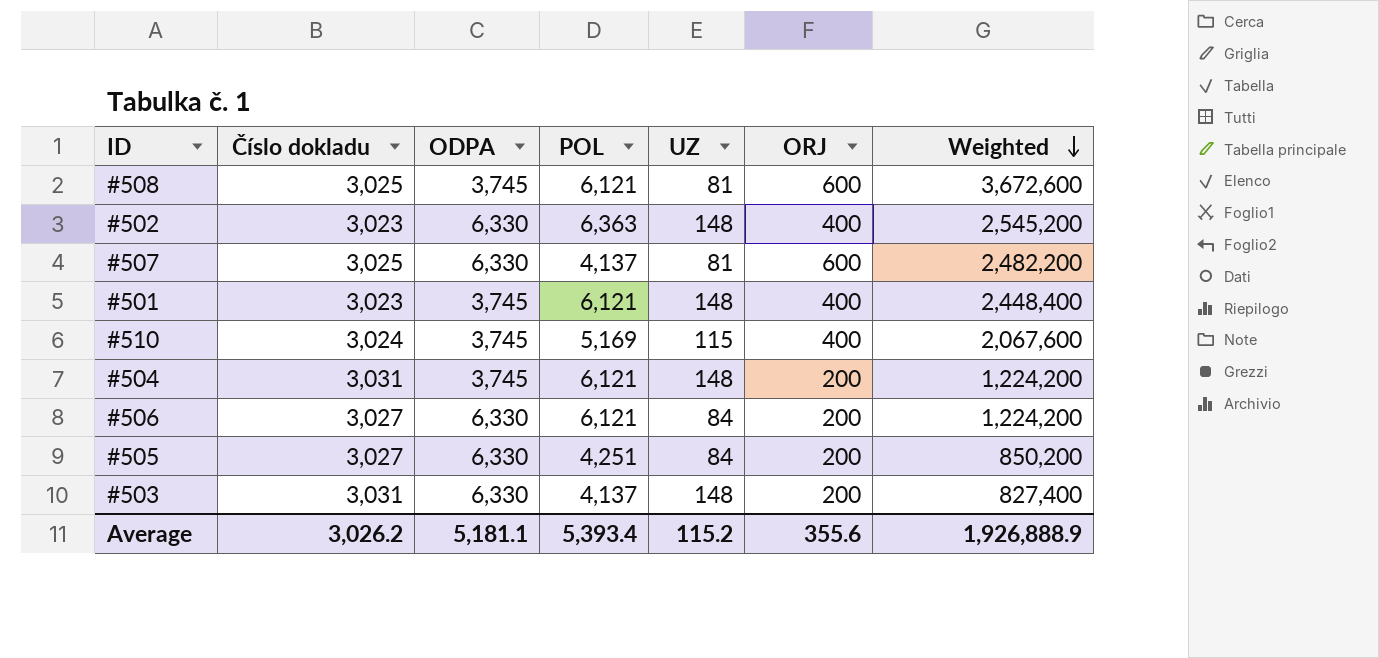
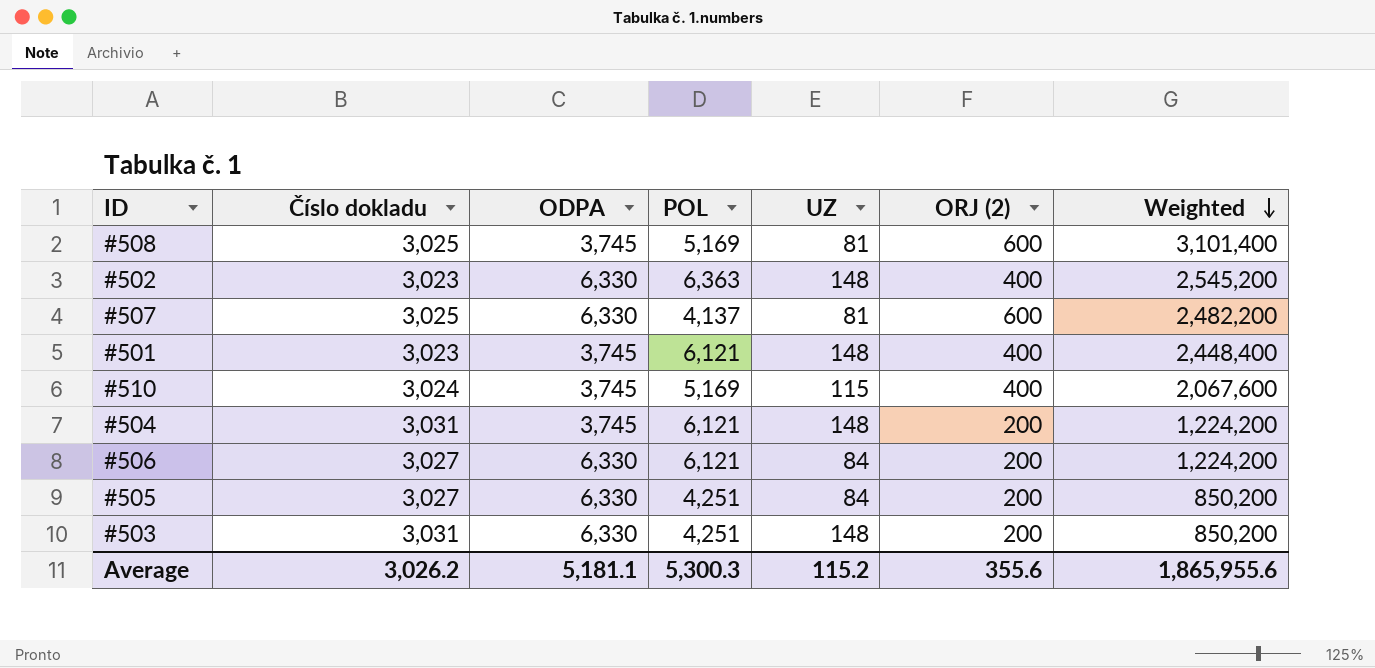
column name: ORJ -> ORJ (2)
#508 | POL: 6,121 -> 5,169
#508 | Weighted: 3,672,600 -> 3,101,400
#503 | POL: 4,137 -> 4,251
#503 | Weighted: 827,400 -> 850,200
Average | POL: 5,393.4 -> 5,300.3
Average | Weighted: 1,926,888.9 -> 1,865,955.6

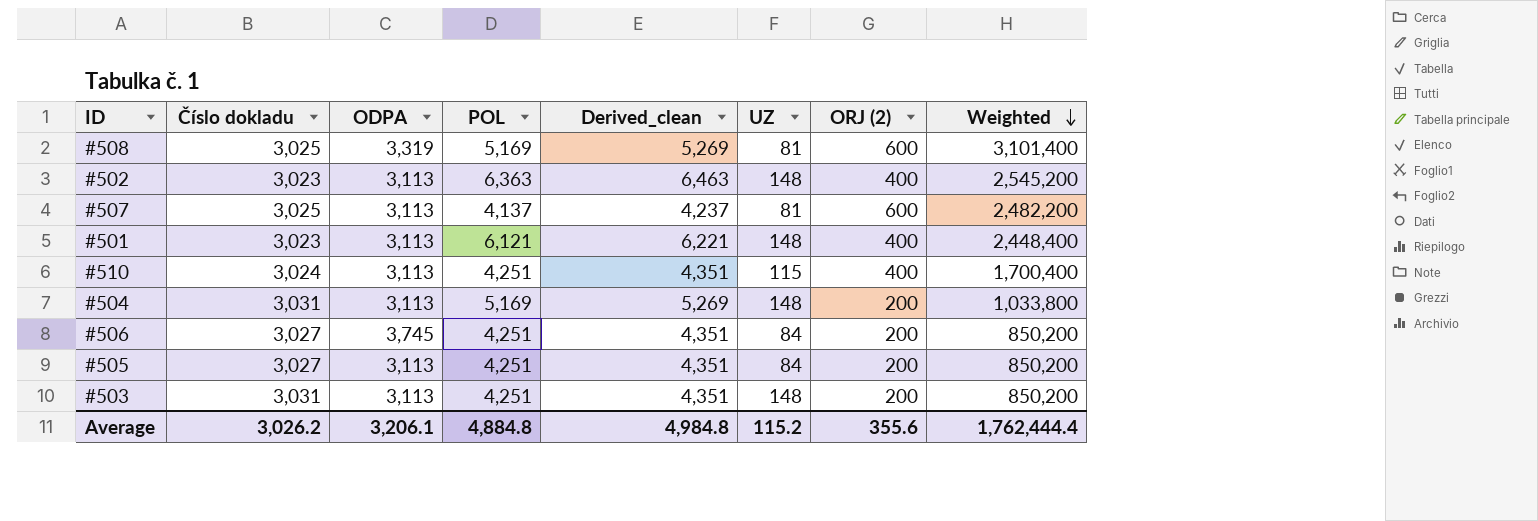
column Derived_clean | formula: none -> [POL] + 100
#508 | ODPA: 3,745 -> 3,319
#502 | ODPA: 6,330 -> 3,113
#507 | ODPA: 6,330 -> 3,113
#501 | ODPA: 3,745 -> 3,113
#510 | ODPA: 3,745 -> 3,113
#510 | POL: 5,169 -> 4,251
#510 | Weighted: 2,067,600 -> 1,700,400
#504 | ODPA: 3,745 -> 3,113
#504 | POL: 6,121 -> 5,169
#504 | Weighted: 1,224,200 -> 1,033,800
#506 | ODPA: 6,330 -> 3,745
#506 | POL: 6,121 -> 4,251
#506 | Weighted: 1,224,200 -> 850,200
#505 | ODPA: 6,330 -> 3,113
#503 | ODPA: 6,330 -> 3,113
Average | ODPA: 5,181.1 -> 3,206.1
Average | POL: 5,300.3 -> 4,884.8
Average | Weighted: 1,865,955.6 -> 1,762,444.4

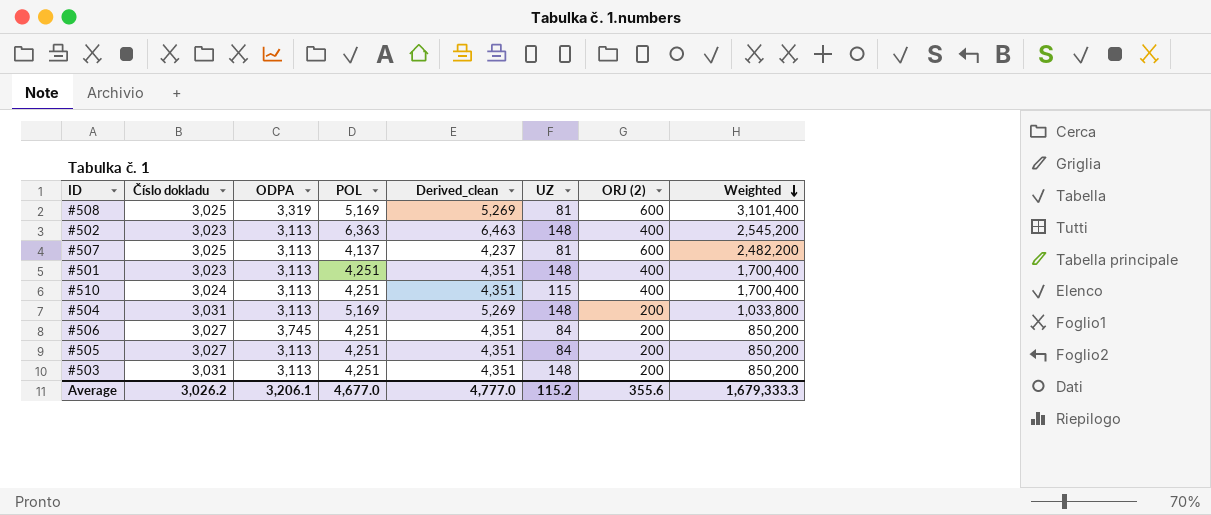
#501 | POL: 6,121 -> 4,251
#501 | Derived_clean: 6,221 -> 4,351
#501 | Weighted: 2,448,400 -> 1,700,400
Average | POL: 4,884.8 -> 4,677.0
Average | Derived_clean: 4,984.8 -> 4,777.0
Average | Weighted: 1,762,444.4 -> 1,679,333.3

